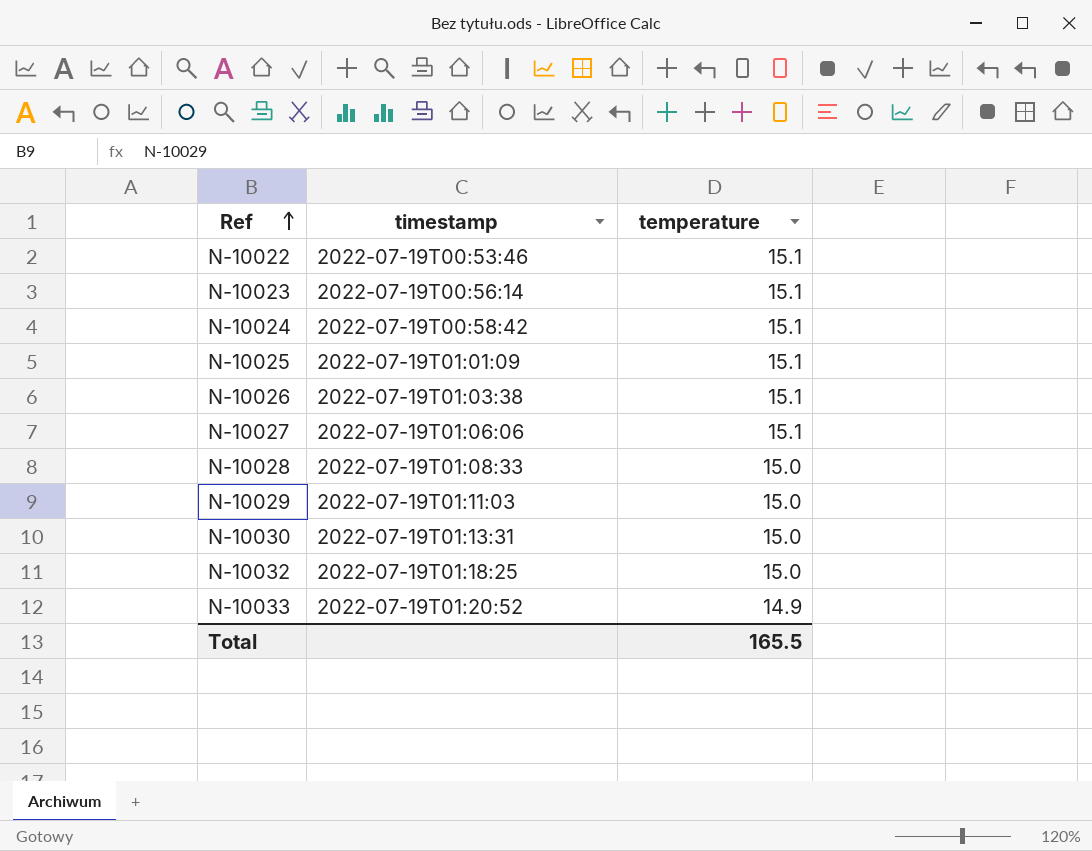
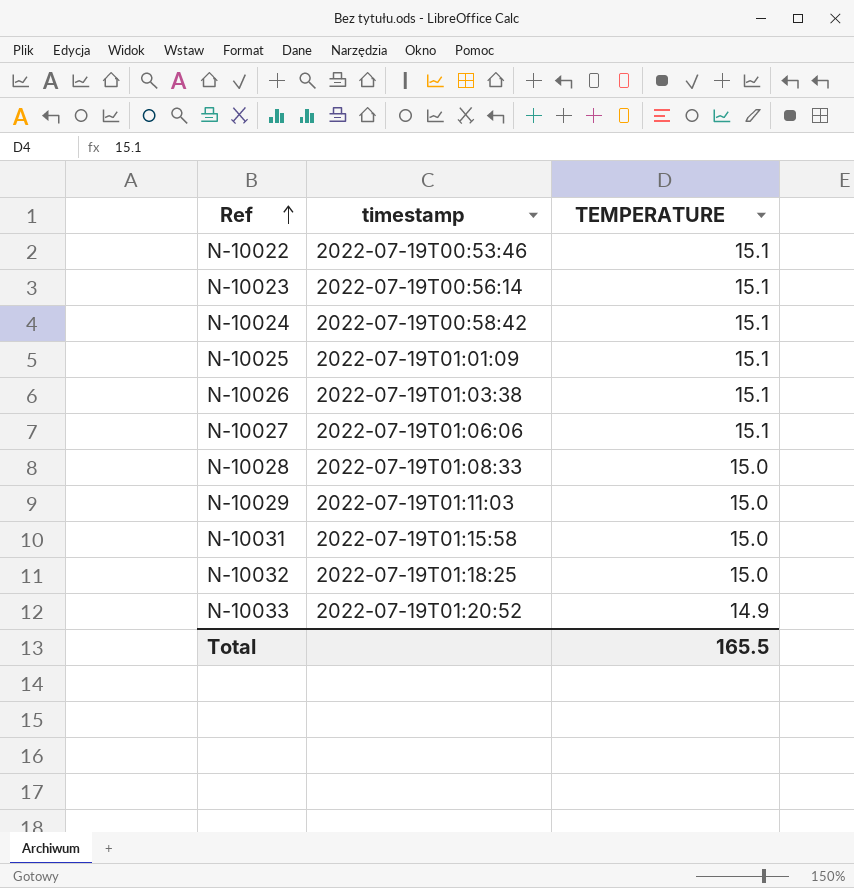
column name: temperature -> TEMPERATURE
row N-10030: 2022-07-19T01:13:31 | 15.0 -> none
row N-10031: none -> 2022-07-19T01:15:58 | 15.0

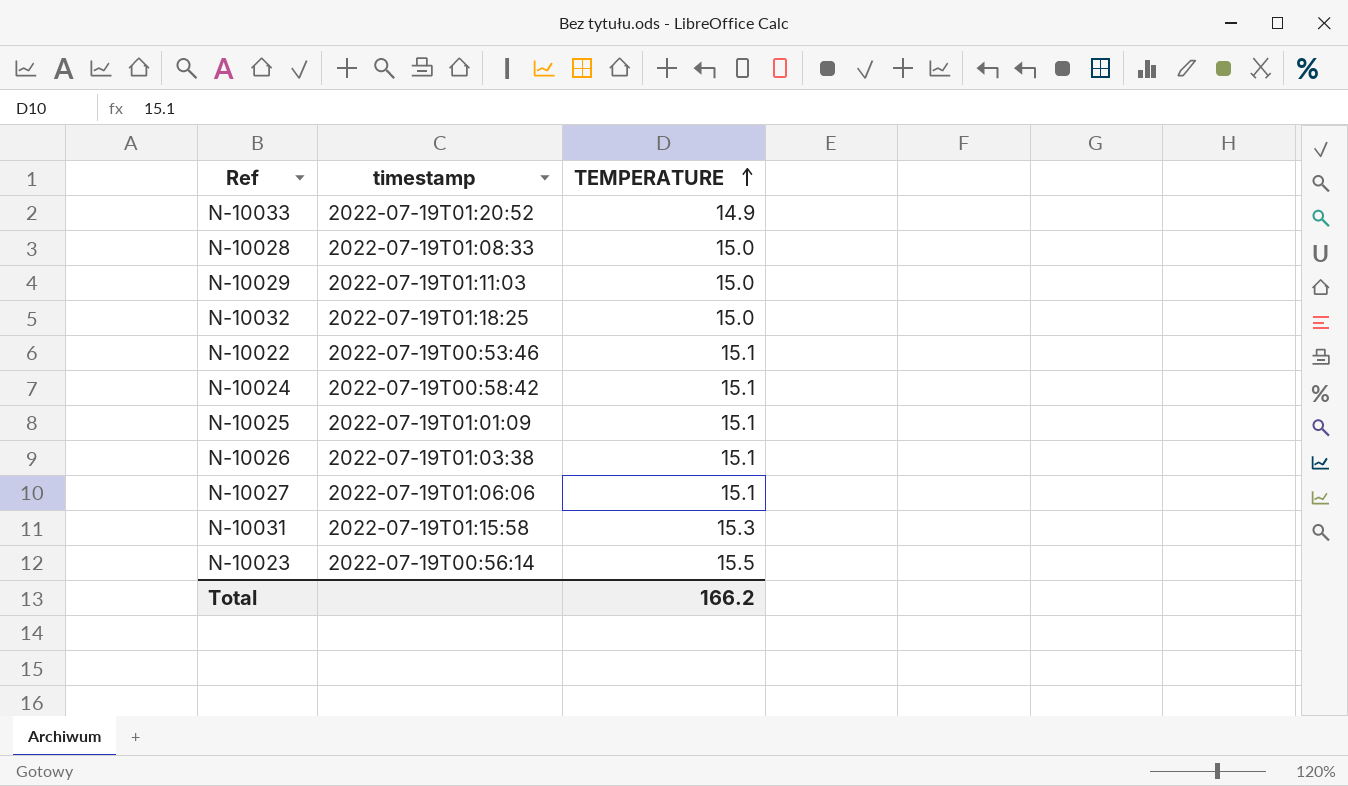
row order: Ref ascending -> TEMPERATURE ascending
N-10031 | TEMPERATURE: 15.0 -> 15.3
N-10023 | TEMPERATURE: 15.1 -> 15.5
Total | TEMPERATURE: 165.5 -> 166.2

